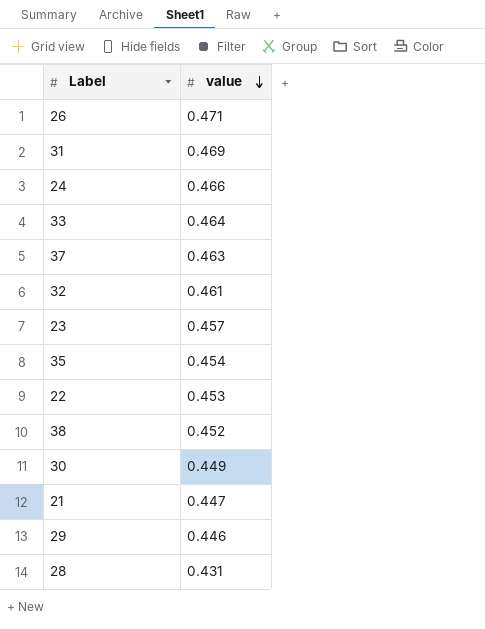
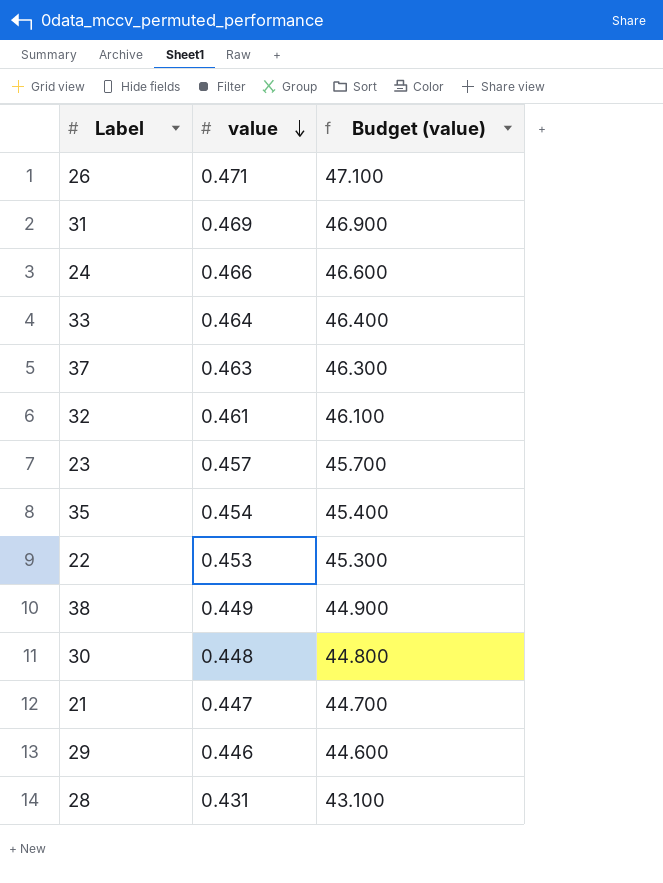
column Budget (value) | formula: none -> [value] * 100
38 | value: 0.452 -> 0.449
30 | value: 0.449 -> 0.448

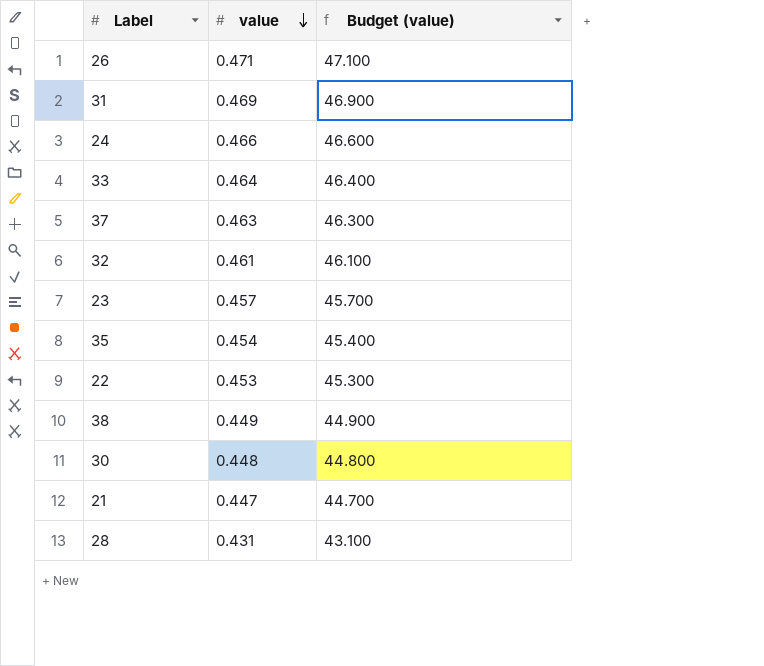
row 29: 0.446 | 44.600 -> none

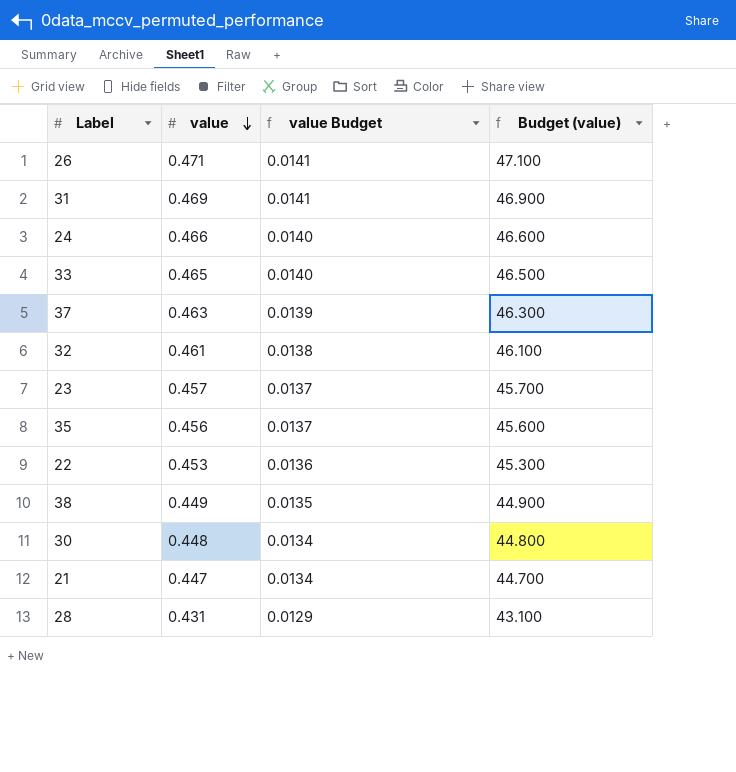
column value Budget | formula: none -> [value] * 0.03
33 | value: 0.464 -> 0.465
33 | Budget (value): 46.400 -> 46.500
35 | value: 0.454 -> 0.456
35 | Budget (value): 45.400 -> 45.600

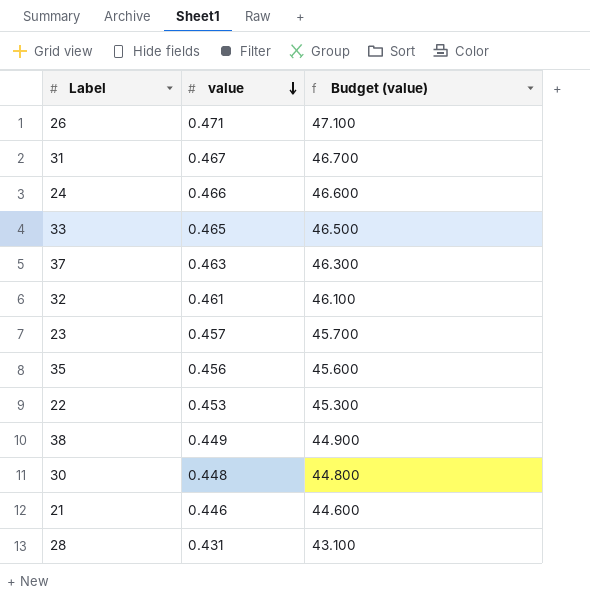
column value Budget | formula: [value] * 0.03 -> none
31 | value: 0.469 -> 0.467
31 | Budget (value): 46.900 -> 46.700
21 | value: 0.447 -> 0.446
21 | Budget (value): 44.700 -> 44.600

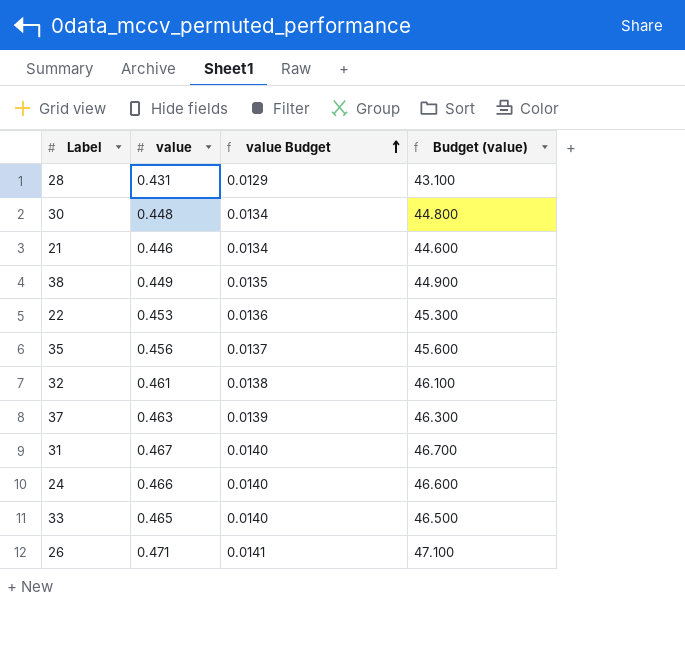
row order: value descending -> value Budget ascending
column value Budget | formula: none -> [value] * 0.03
row 23: 0.457 | 45.700 -> none

